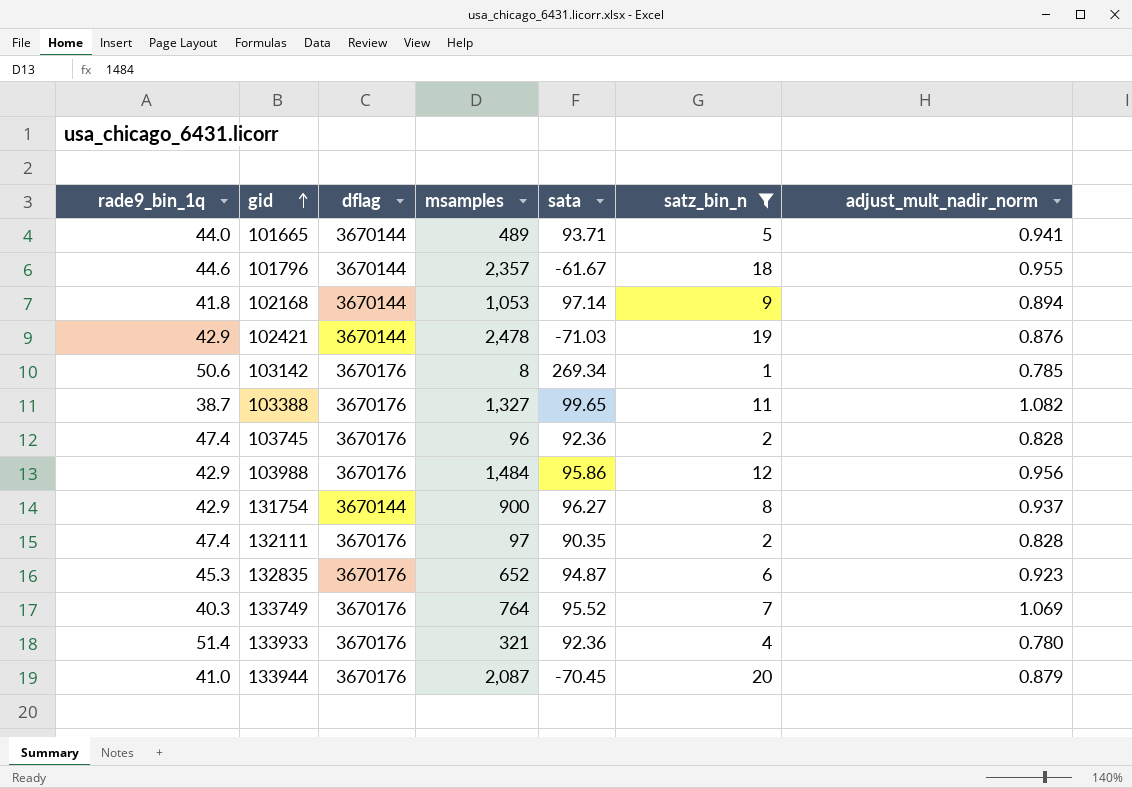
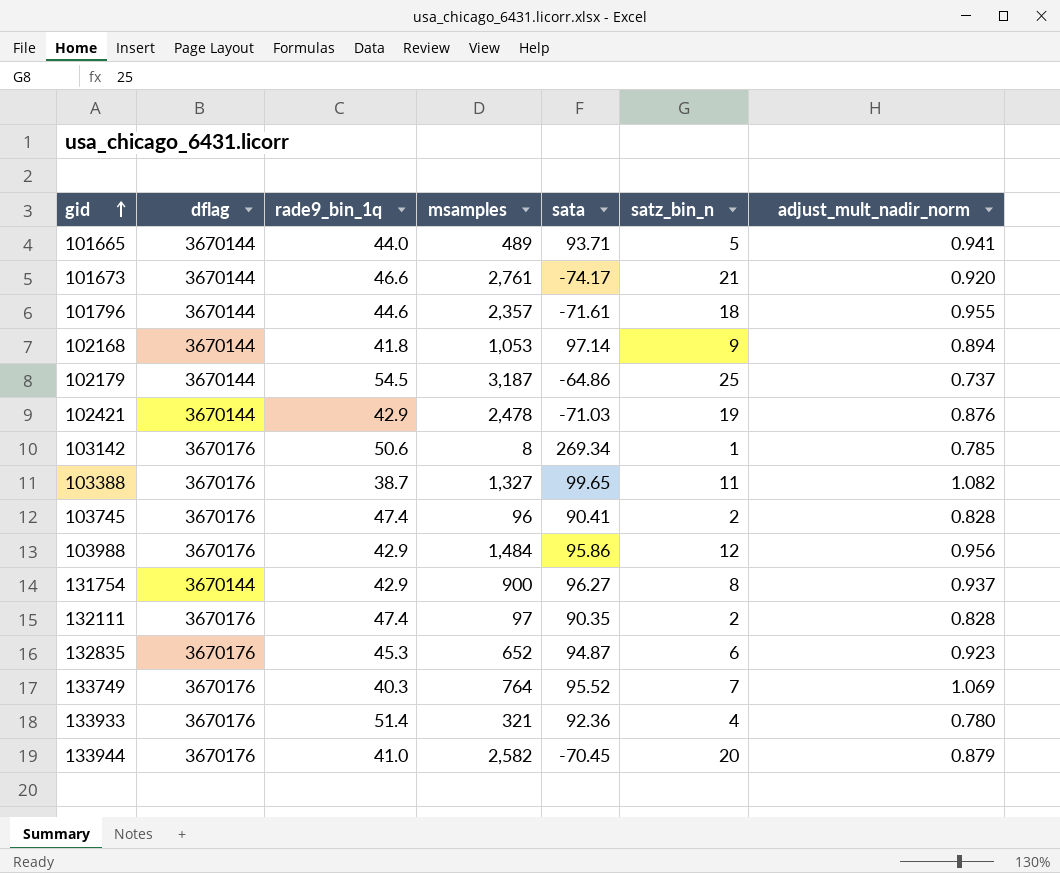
filter: satz_bin_n <= 20 -> none
column rade9_bin_1q | position: 1 -> 3
101796 | sata: -61.67 -> -71.61
103745 | sata: 92.36 -> 90.41
133944 | msamples: 2,087 -> 2,582

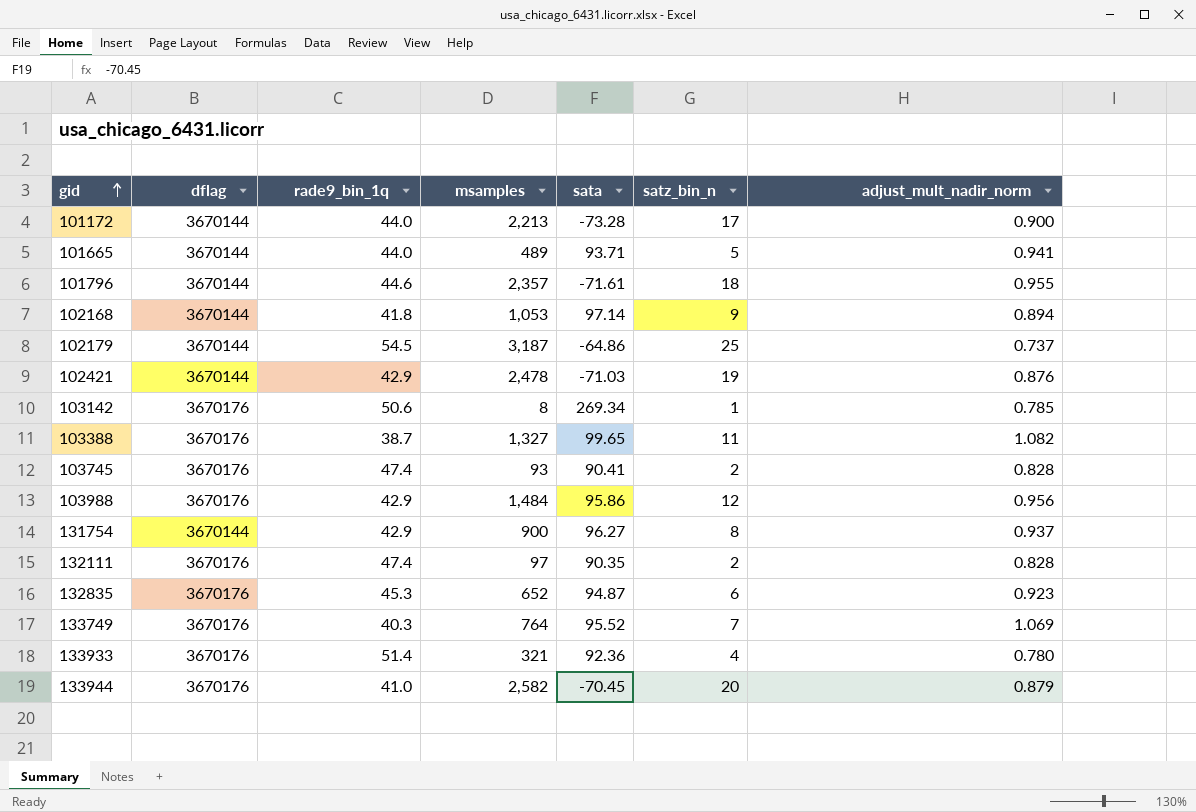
row 101673: 3670144 | 46.6 | 2,761 | -74.17 | 21 | 0.920 -> none
row 101172: none -> 3670144 | 44.0 | 2,213 | -73.28 | 17 | 0.900
103745 | msamples: 96 -> 93

